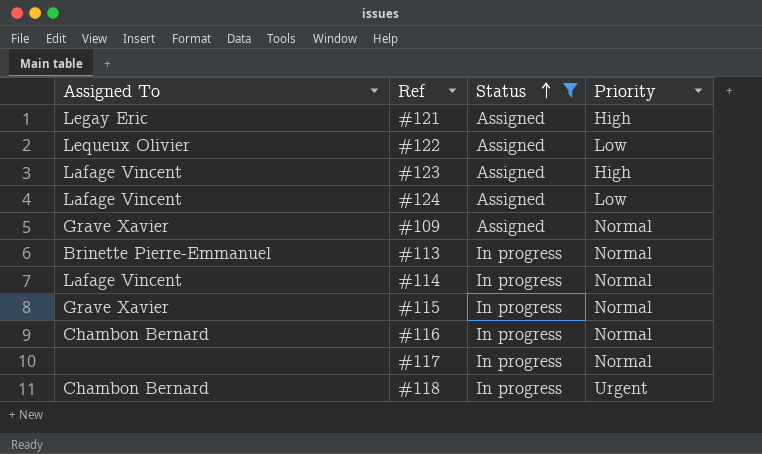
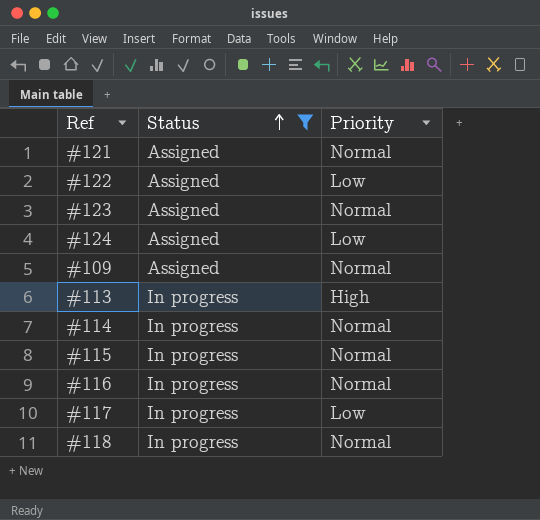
column Assigned To | position: 1 -> none
#121 | Priority: High -> Normal
#123 | Priority: High -> Normal
#113 | Priority: Normal -> High
#117 | Priority: Normal -> Low
#118 | Priority: Urgent -> Normal

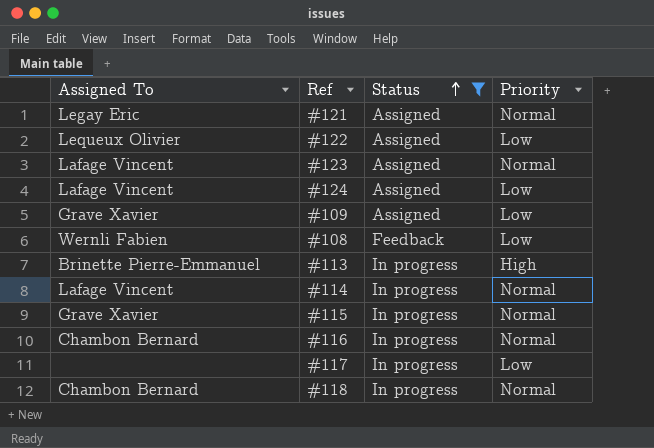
column Assigned To | position: none -> 1
#109 | Priority: Normal -> Low
row #108: none -> Wernli Fabien | Feedback | Low

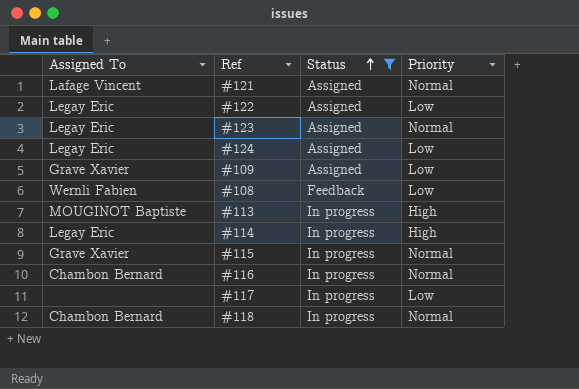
#121 | Assigned To: Legay Eric -> Lafage Vincent
#122 | Assigned To: Lequeux Olivier -> Legay Eric
#123 | Assigned To: Lafage Vincent -> Legay Eric
#124 | Assigned To: Lafage Vincent -> Legay Eric
#113 | Assigned To: Brinette Pierre-Emmanuel -> MOUGINOT Baptiste
#114 | Assigned To: Lafage Vincent -> Legay Eric
#114 | Priority: Normal -> High

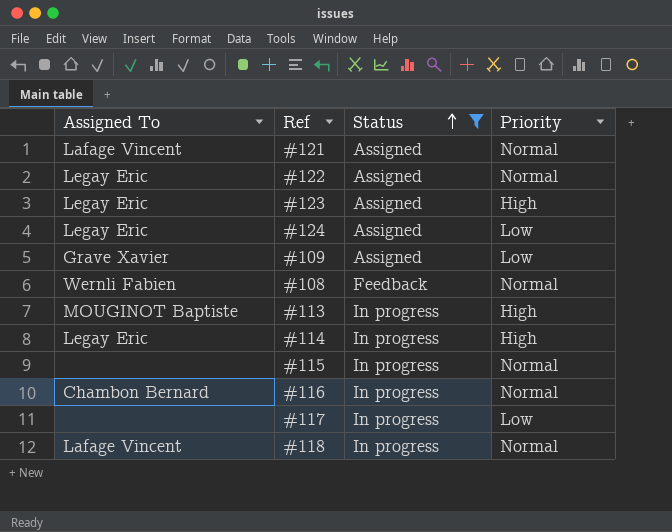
#122 | Priority: Low -> Normal
#123 | Priority: Normal -> High
#108 | Priority: Low -> Normal
#115 | Assigned To: Grave Xavier -> none
#118 | Assigned To: Chambon Bernard -> Lafage Vincent

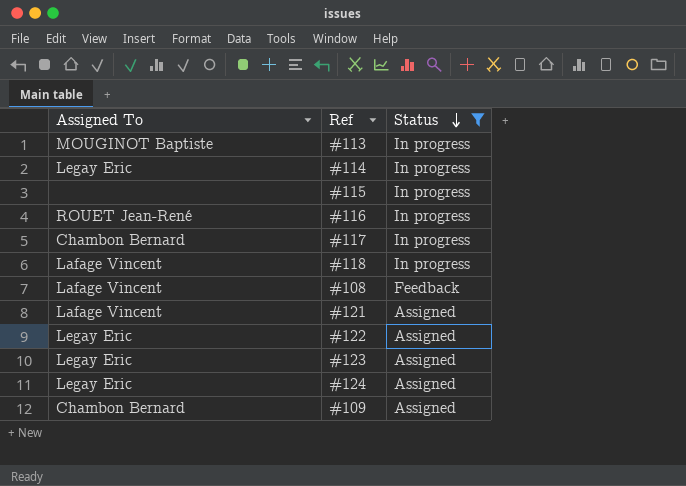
row order: Status ascending -> Status descending
column Priority | position: 4 -> none
#116 | Assigned To: Chambon Bernard -> ROUET Jean-René
#117 | Assigned To: none -> Chambon Bernard
#108 | Assigned To: Wernli Fabien -> Lafage Vincent
#109 | Assigned To: Grave Xavier -> Chambon Bernard

